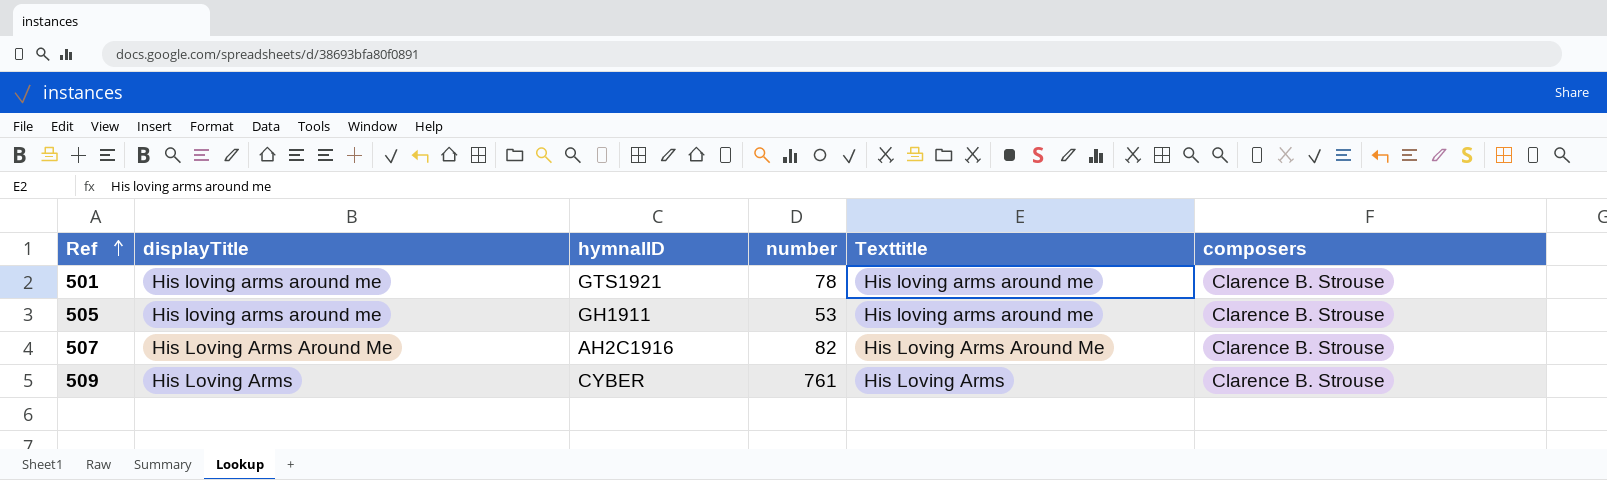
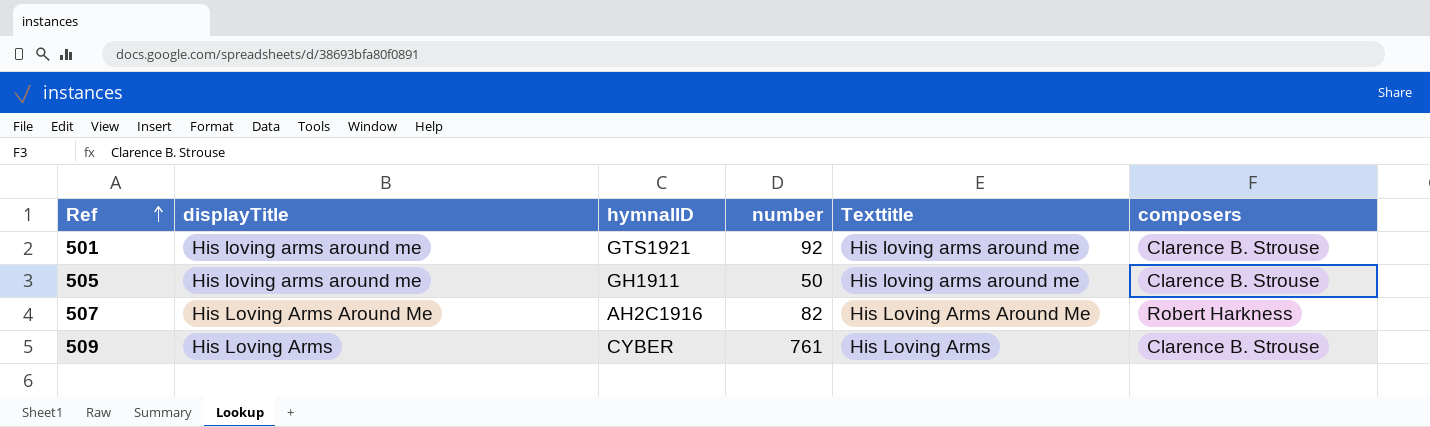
501 | number: 78 -> 92
505 | number: 53 -> 50
507 | composers: Clarence B. Strouse -> Robert Harkness

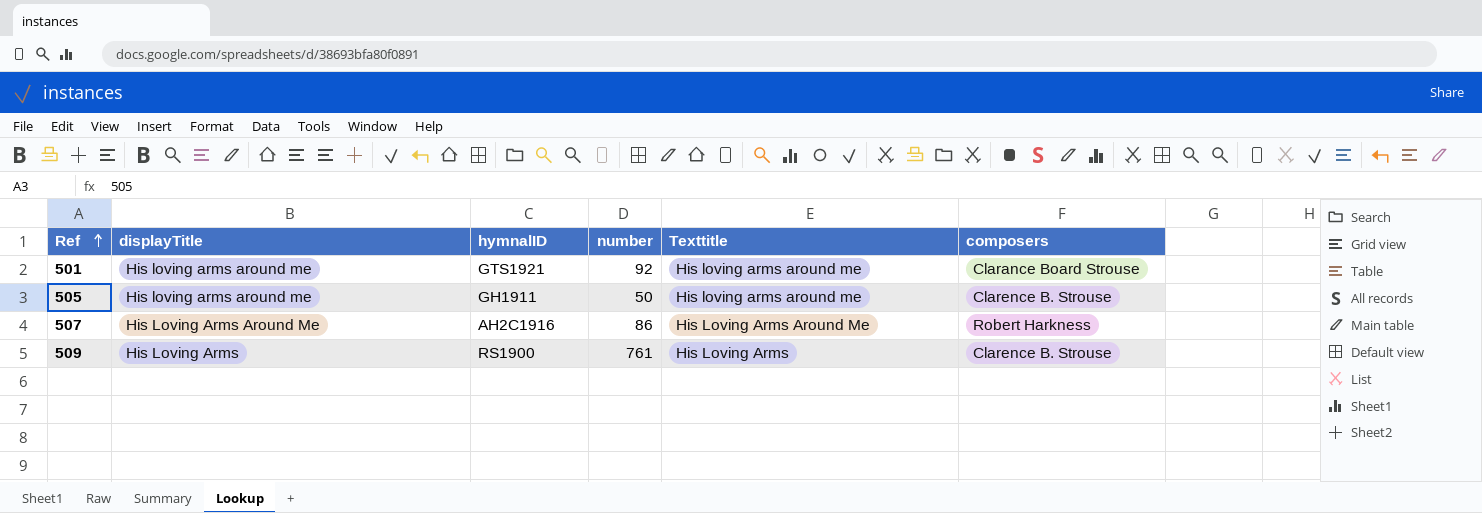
501 | composers: Clarence B. Strouse -> Clarance Board Strouse
507 | number: 82 -> 86
509 | hymnalID: CYBER -> RS1900

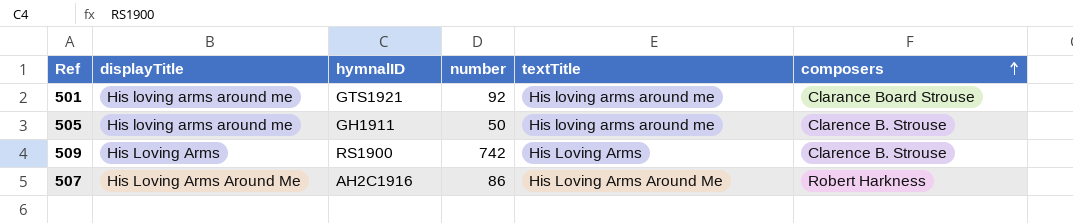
row order: Ref ascending -> composers ascending
column name: Texttitle -> textTitle
509 | number: 761 -> 742

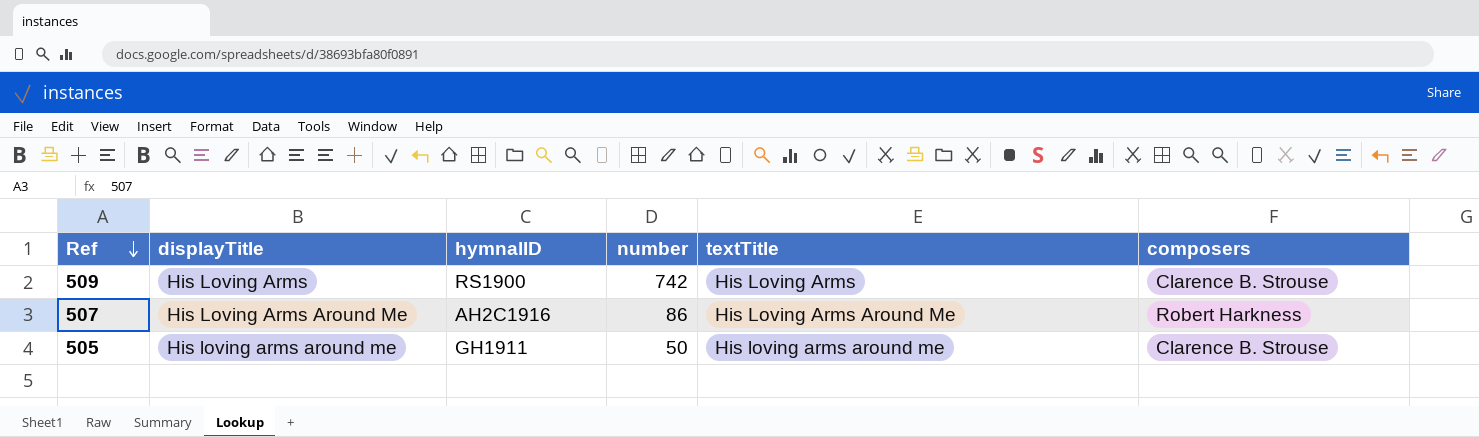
row order: composers ascending -> Ref descending
row 501: His loving arms around me | GTS1921 | 92 | His loving arms around me | Clarance Board Strouse -> none

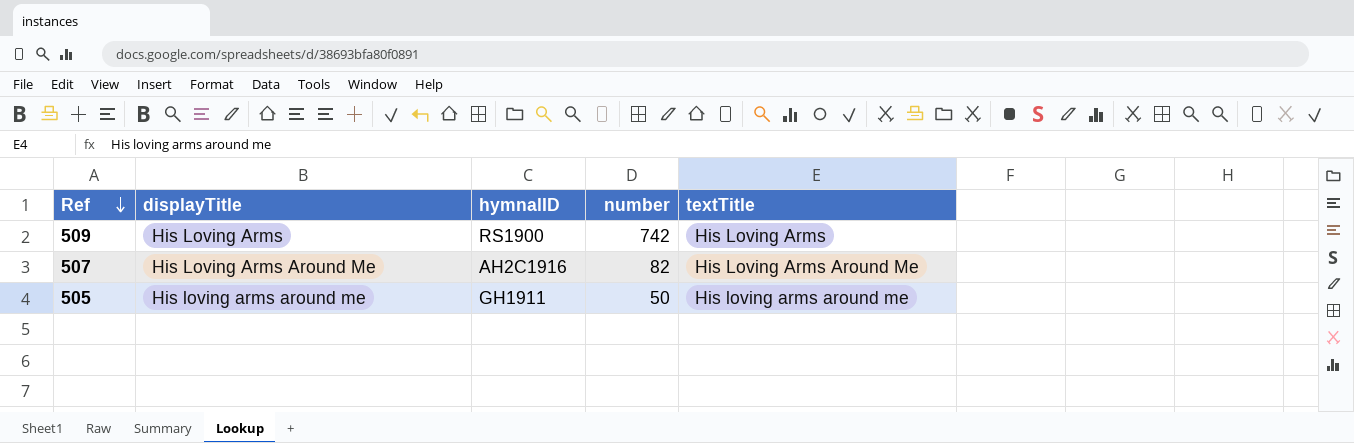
column composers | position: 6 -> none
507 | number: 86 -> 82

